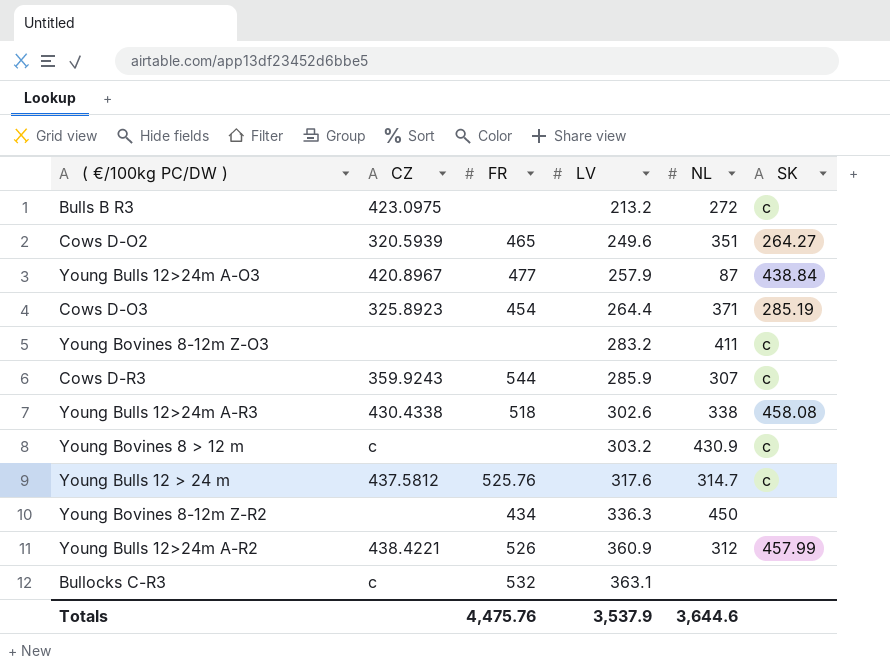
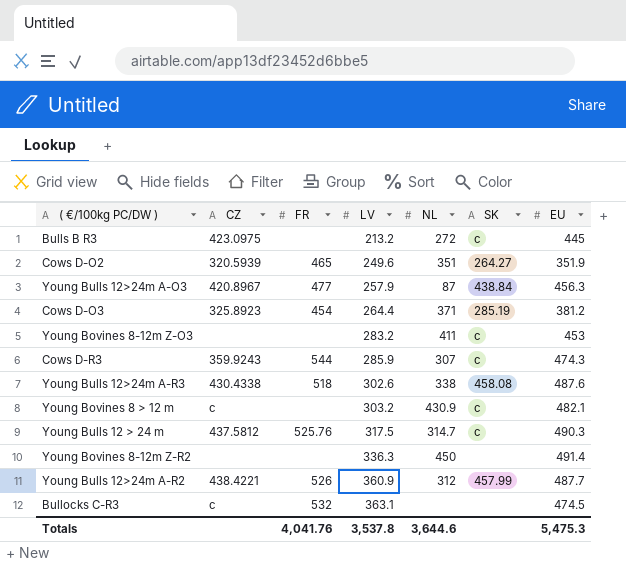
column EU | position: none -> 7
Young Bulls 12 > 24 m | LV: 317.6 -> 317.5
Young Bovines 8-12m Z-R2 | FR: 434 -> none
Totals | FR: 4,475.76 -> 4,041.76
Totals | LV: 3,537.9 -> 3,537.8

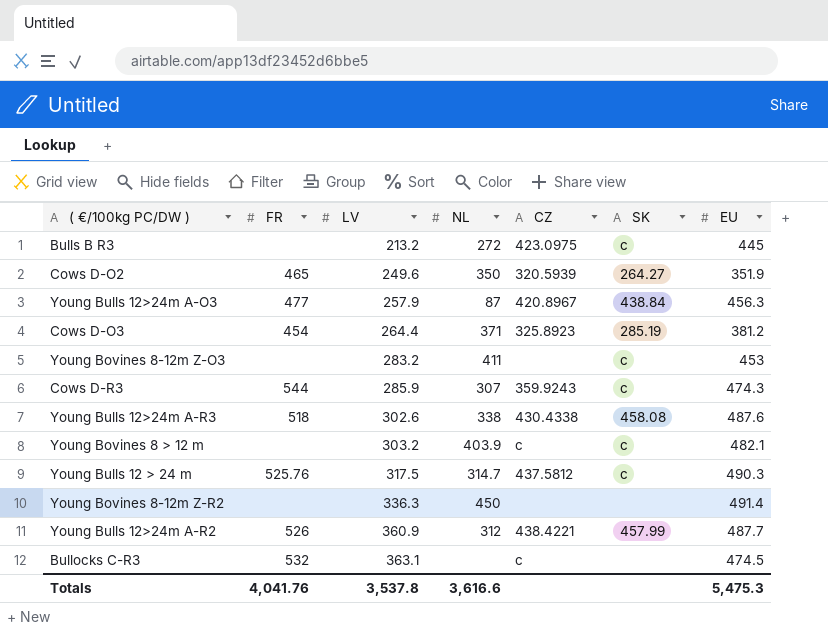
column CZ | position: 2 -> 5
Cows D-O2 | NL: 351 -> 350
Young Bovines 8 > 12 m | NL: 430.9 -> 403.9
Totals | NL: 3,644.6 -> 3,616.6

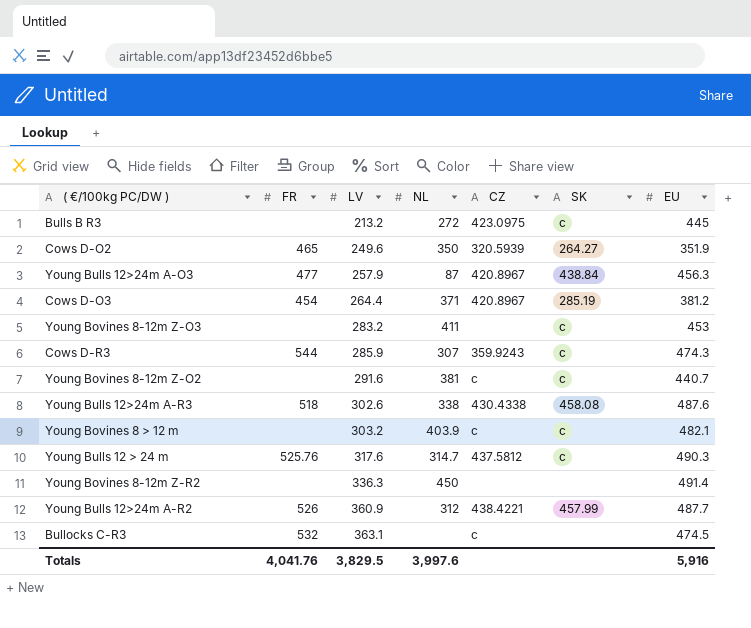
Cows D-O3 | CZ: 325.8923 -> 420.8967
row Young Bovines 8-12m Z-O2: none -> none | 291.6 | 381 | c | c | 440.7
Young Bulls 12 > 24 m | LV: 317.5 -> 317.6
Totals | LV: 3,537.8 -> 3,829.5
Totals | NL: 3,616.6 -> 3,997.6
Totals | EU: 5,475.3 -> 5,916

